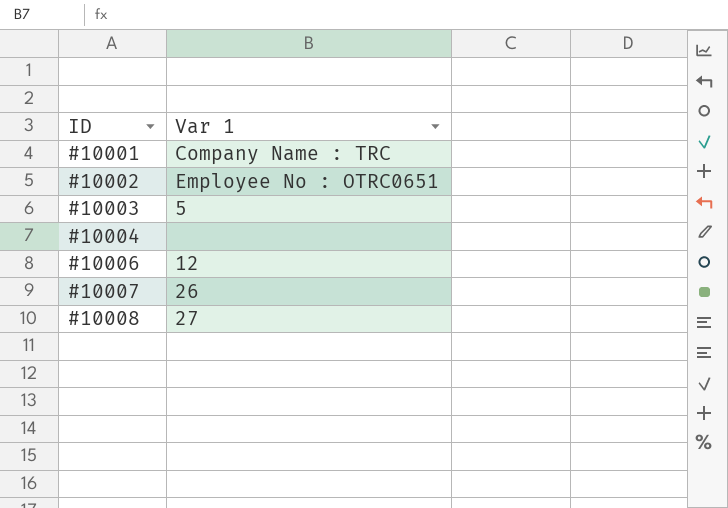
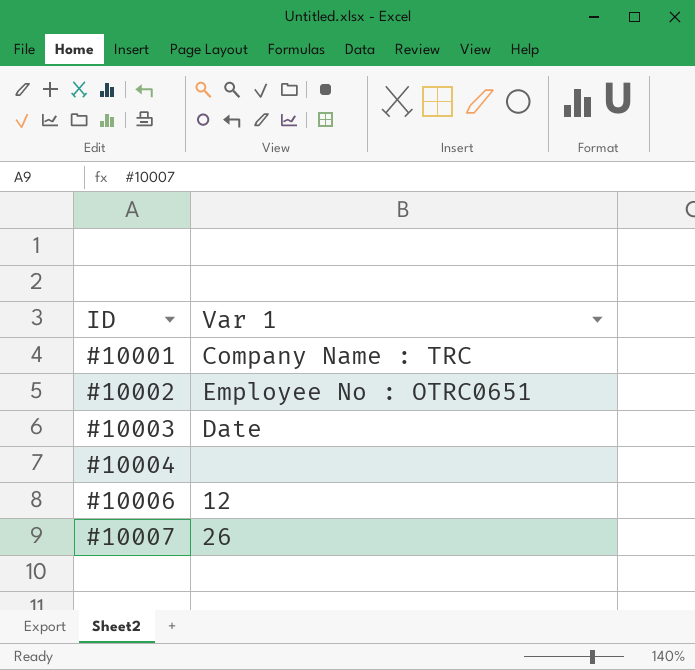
row #10008: 27 -> none
#10003 | Var 1: 5 -> Date

